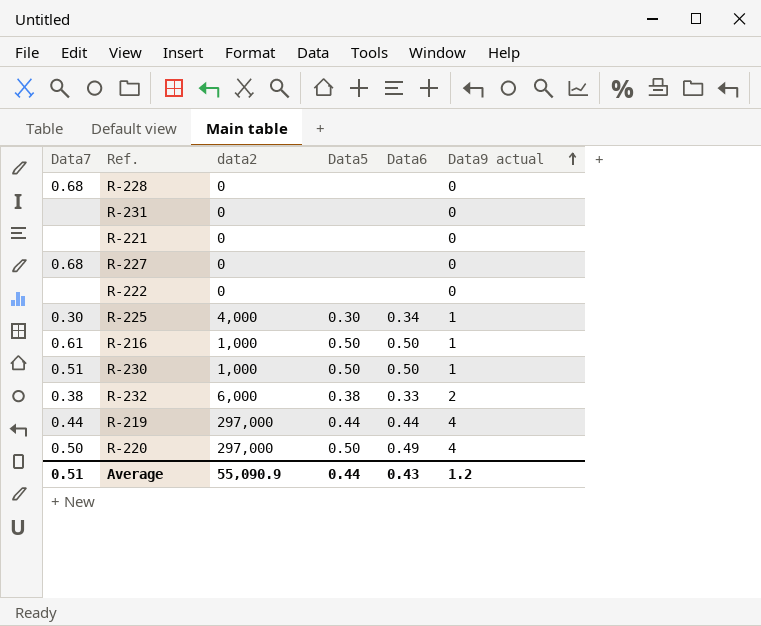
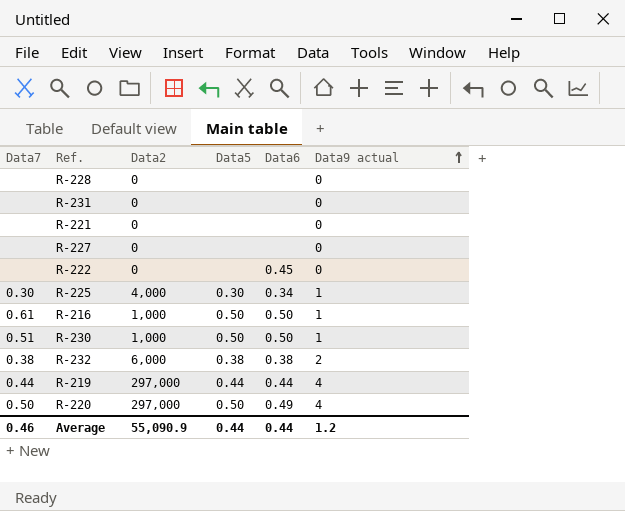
column name: data2 -> Data2
R-228 | Data7: 0.68 -> none
R-227 | Data7: 0.68 -> none
R-222 | Data6: none -> 0.45
R-232 | Data6: 0.33 -> 0.38
Average | Data7: 0.51 -> 0.46
Average | Data6: 0.43 -> 0.44

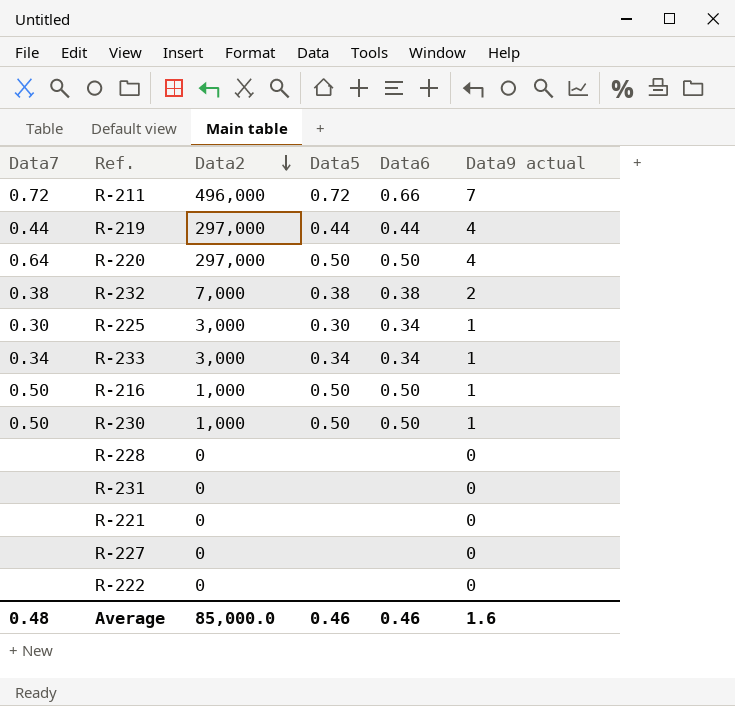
row order: Data9 actual ascending -> Data2 descending
row R-211: none -> 0.72 | 496,000 | 0.72 | 0.66 | 7
R-220 | Data7: 0.50 -> 0.64
R-220 | Data6: 0.49 -> 0.50
R-232 | Data2: 6,000 -> 7,000
R-225 | Data2: 4,000 -> 3,000
row R-233: none -> 0.34 | 3,000 | 0.34 | 0.34 | 1
R-216 | Data7: 0.61 -> 0.50
R-230 | Data7: 0.51 -> 0.50
R-222 | Data6: 0.45 -> none
Average | Data7: 0.46 -> 0.48
Average | Data2: 55,090.9 -> 85,000.0
Average | Data5: 0.44 -> 0.46
Average | Data6: 0.44 -> 0.46
Average | Data9 actual: 1.2 -> 1.6

